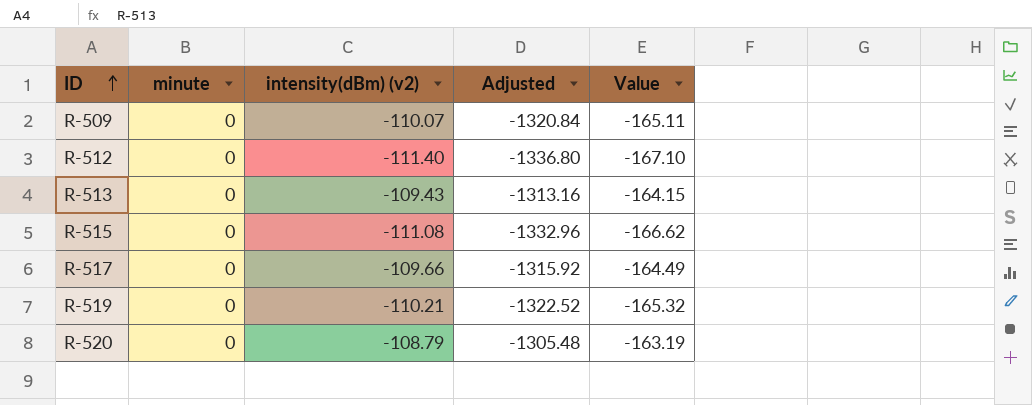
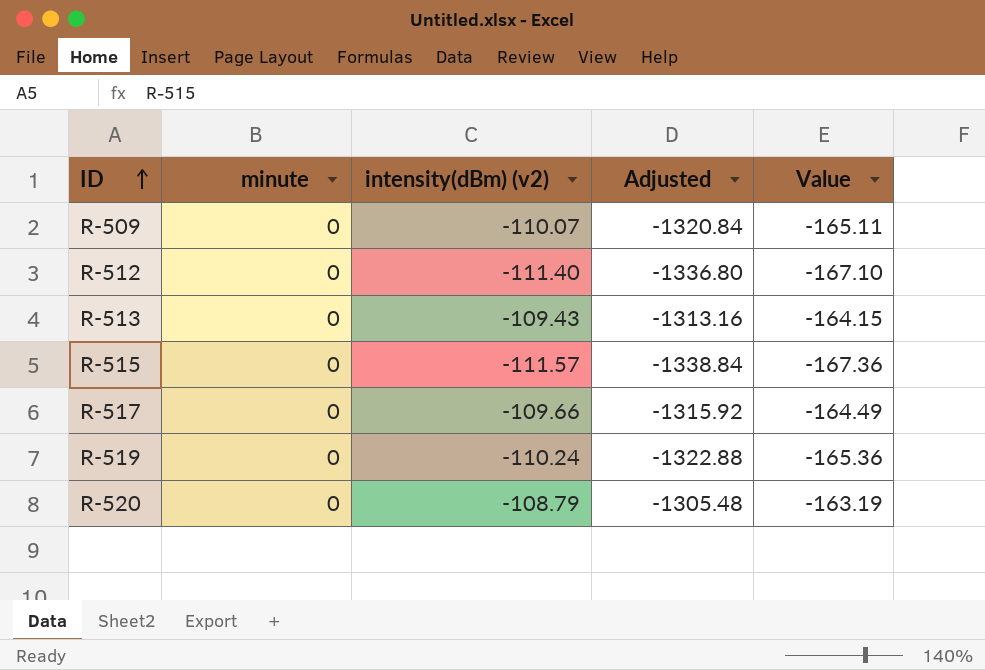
R-515 | intensity(dBm) (v2): -111.08 -> -111.57
R-515 | Adjusted: -1332.96 -> -1338.84
R-515 | Value: -166.62 -> -167.36
R-519 | intensity(dBm) (v2): -110.21 -> -110.24
R-519 | Adjusted: -1322.52 -> -1322.88
R-519 | Value: -165.32 -> -165.36

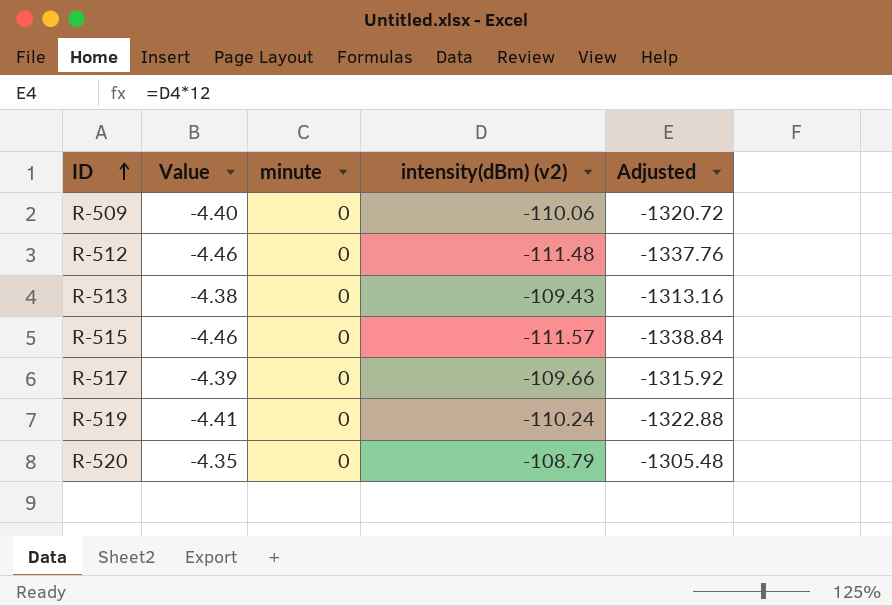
column Value | formula: [intensity(dBm) (v2)] * 1.5 -> [intensity(dBm) (v2)] * 0.04
column Value | position: 5 -> 2
R-509 | intensity(dBm) (v2): -110.07 -> -110.06
R-509 | Adjusted: -1320.84 -> -1320.72
R-512 | intensity(dBm) (v2): -111.40 -> -111.48
R-512 | Adjusted: -1336.80 -> -1337.76

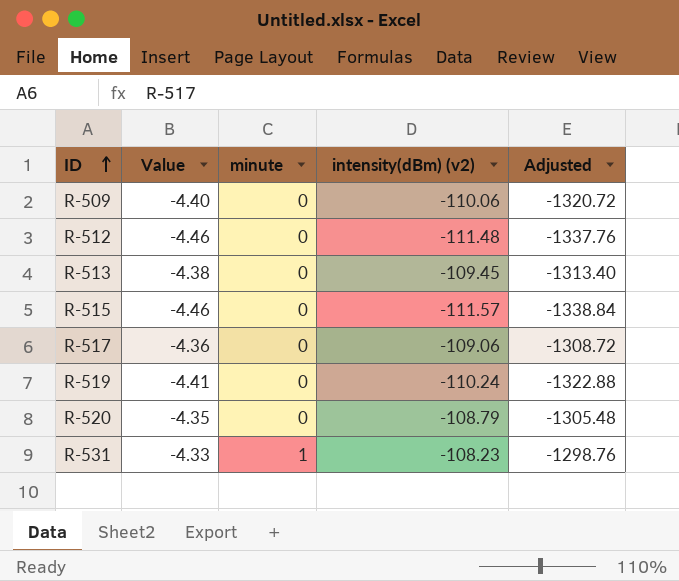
R-513 | intensity(dBm) (v2): -109.43 -> -109.45
R-513 | Adjusted: -1313.16 -> -1313.40
R-517 | Value: -4.39 -> -4.36
R-517 | intensity(dBm) (v2): -109.66 -> -109.06
R-517 | Adjusted: -1315.92 -> -1308.72
row R-531: none -> -4.33 | 1 | -108.23 | -1298.76

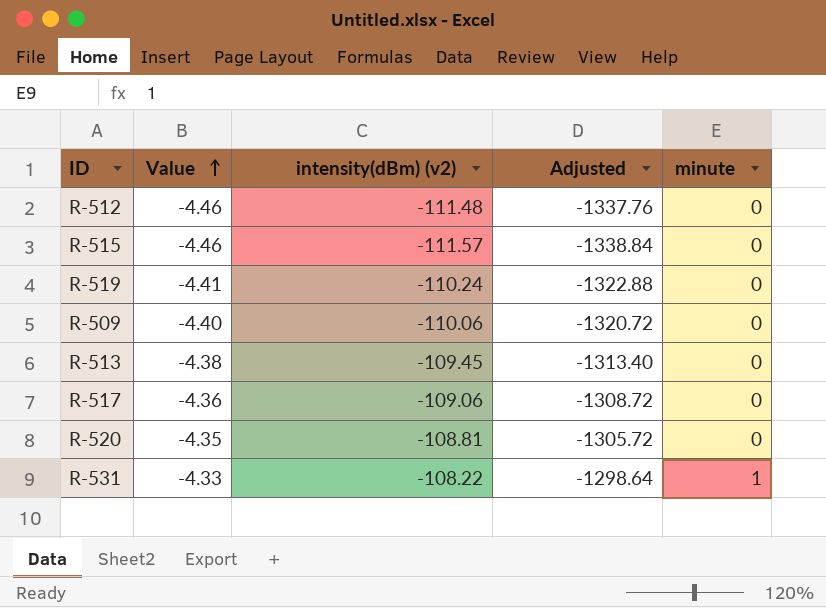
row order: ID ascending -> Value ascending
column minute | position: 3 -> 5
R-520 | intensity(dBm) (v2): -108.79 -> -108.81
R-520 | Adjusted: -1305.48 -> -1305.72
R-531 | intensity(dBm) (v2): -108.23 -> -108.22
R-531 | Adjusted: -1298.76 -> -1298.64

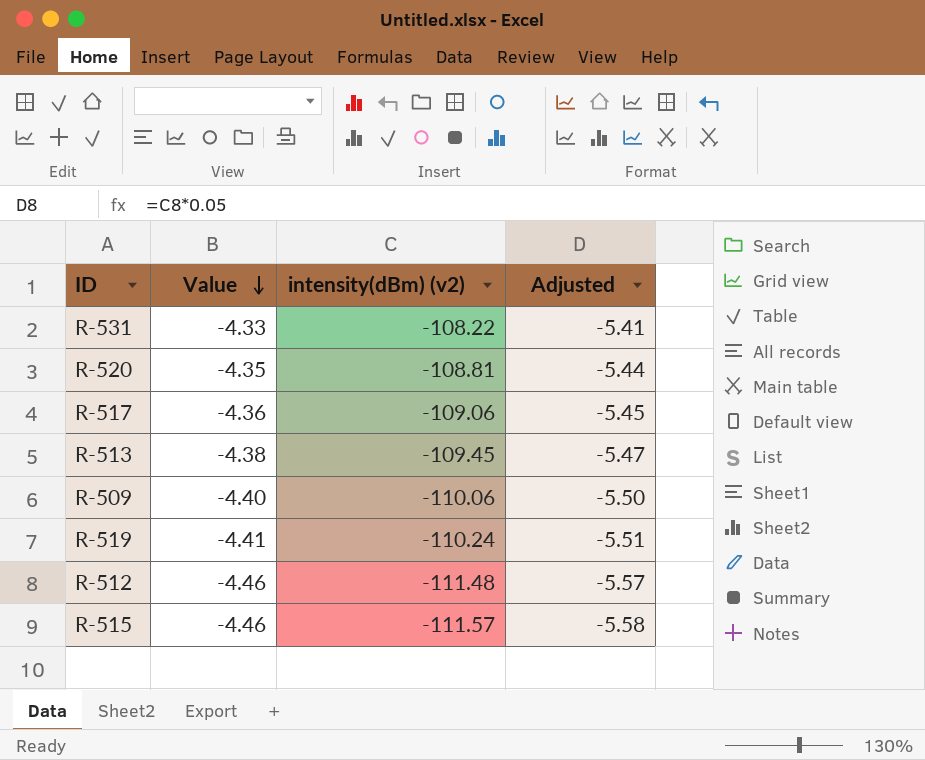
row order: Value ascending -> Value descending
column minute | position: 5 -> none
column Adjusted | formula: [intensity(dBm) (v2)] * 12 -> [intensity(dBm) (v2)] * 0.05

